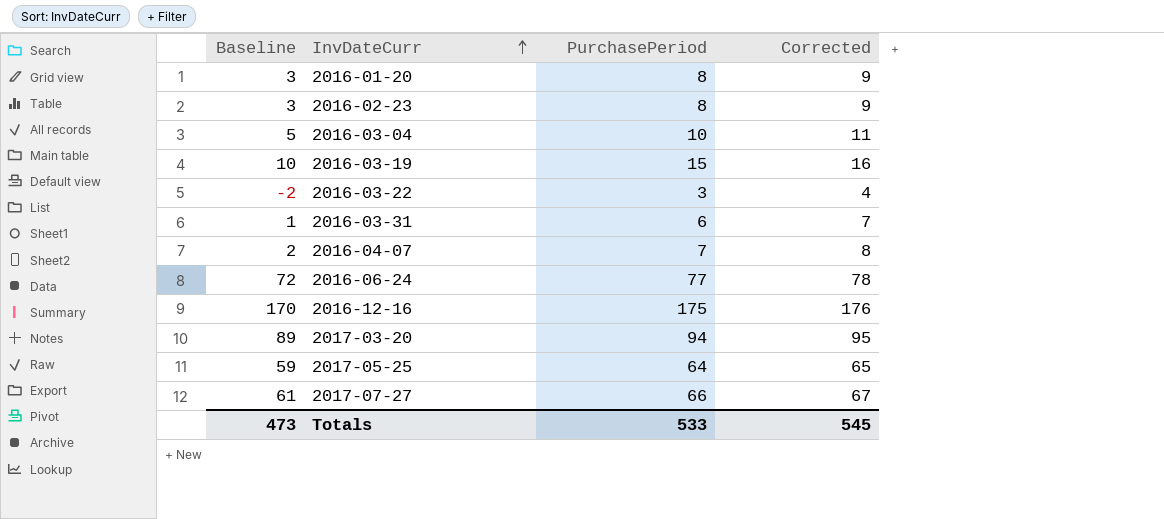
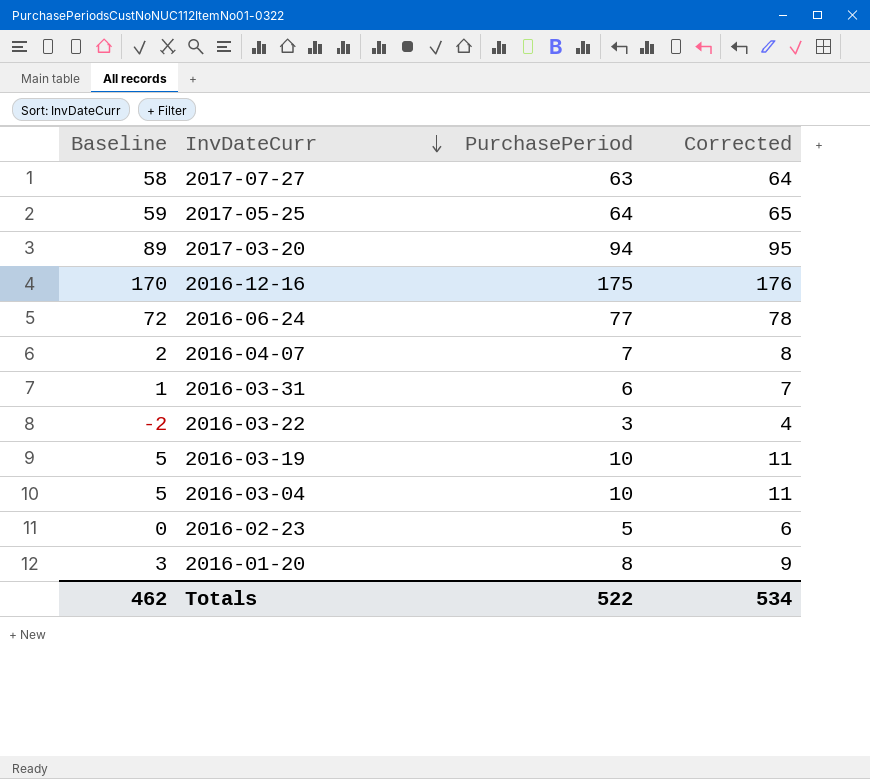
row order: InvDateCurr ascending -> InvDateCurr descending
2017-07-27 | Baseline: 61 -> 58
2017-07-27 | PurchasePeriod: 66 -> 63
2017-07-27 | Corrected: 67 -> 64
2016-03-19 | Baseline: 10 -> 5
2016-03-19 | PurchasePeriod: 15 -> 10
2016-03-19 | Corrected: 16 -> 11
2016-02-23 | Baseline: 3 -> 0
2016-02-23 | PurchasePeriod: 8 -> 5
2016-02-23 | Corrected: 9 -> 6
Totals | Baseline: 473 -> 462
Totals | PurchasePeriod: 533 -> 522
Totals | Corrected: 545 -> 534

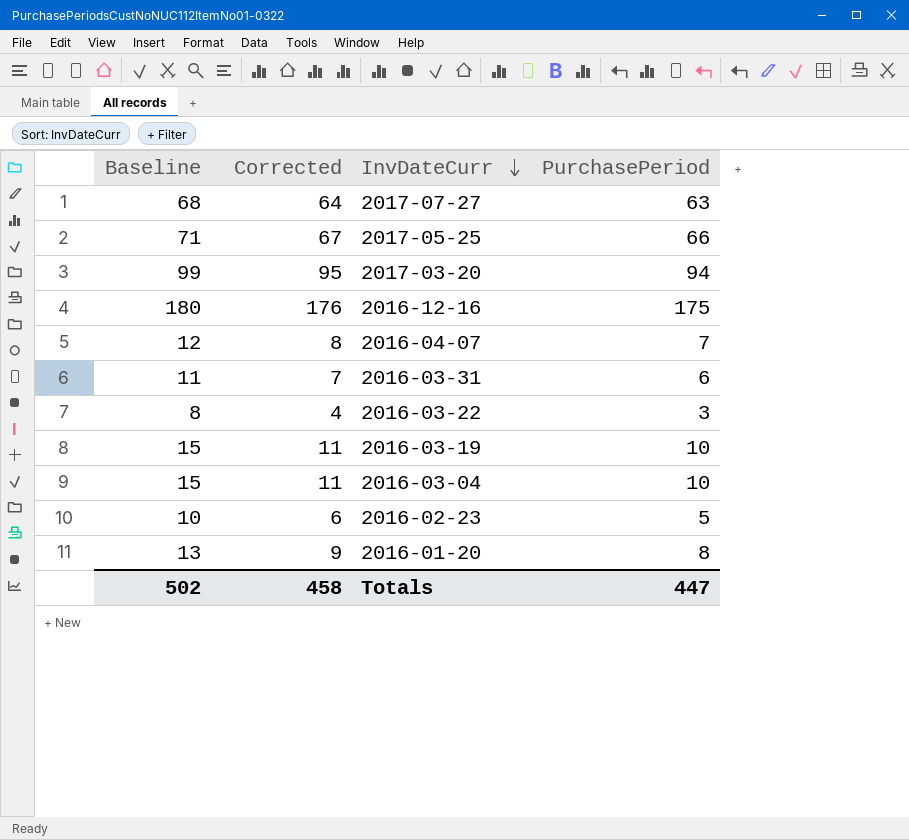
column Baseline | formula: [PurchasePeriod] - 5 -> [PurchasePeriod] + 5
column Corrected | position: 4 -> 2
row 2016-06-24: 72 | 77 | 78 -> none
2017-05-25 | Corrected: 65 -> 67
2017-05-25 | PurchasePeriod: 64 -> 66
Totals | Baseline: 462 -> 502
Totals | Corrected: 534 -> 458
Totals | PurchasePeriod: 522 -> 447

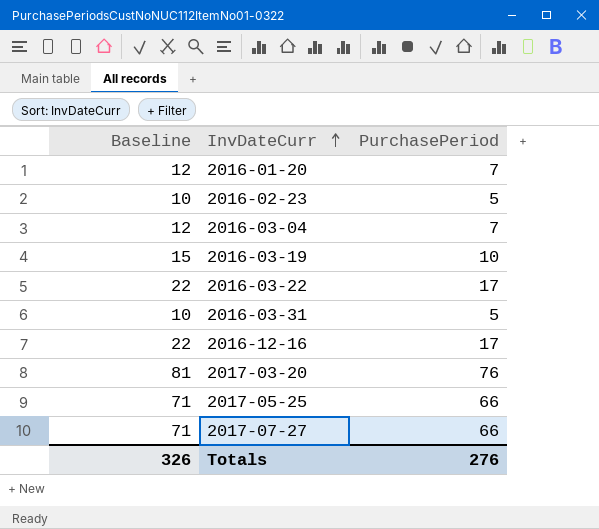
row order: InvDateCurr descending -> InvDateCurr ascending
column Corrected | formula: [PurchasePeriod] + 1 -> none
row 2016-04-07: 12 | 8 | 7 -> none
2016-01-20 | Baseline: 13 -> 12
2016-01-20 | PurchasePeriod: 8 -> 7
2016-03-04 | Baseline: 15 -> 12
2016-03-04 | PurchasePeriod: 10 -> 7
2016-03-22 | Baseline: 8 -> 22
2016-03-22 | PurchasePeriod: 3 -> 17
2016-03-31 | Baseline: 11 -> 10
2016-03-31 | PurchasePeriod: 6 -> 5
2016-12-16 | Baseline: 180 -> 22
2016-12-16 | PurchasePeriod: 175 -> 17
2017-03-20 | Baseline: 99 -> 81
2017-03-20 | PurchasePeriod: 94 -> 76
2017-07-27 | Baseline: 68 -> 71
2017-07-27 | PurchasePeriod: 63 -> 66
Totals | Baseline: 502 -> 326
Totals | PurchasePeriod: 447 -> 276

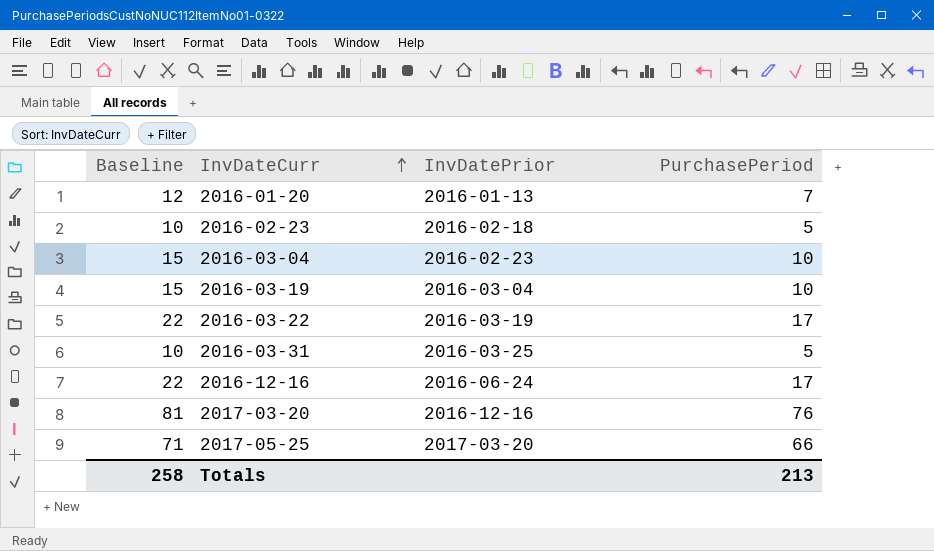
column InvDatePrior | position: none -> 3
row 2017-07-27: 71 | 66 -> none
2016-03-04 | Baseline: 12 -> 15
2016-03-04 | PurchasePeriod: 7 -> 10
Totals | Baseline: 326 -> 258
Totals | PurchasePeriod: 276 -> 213

